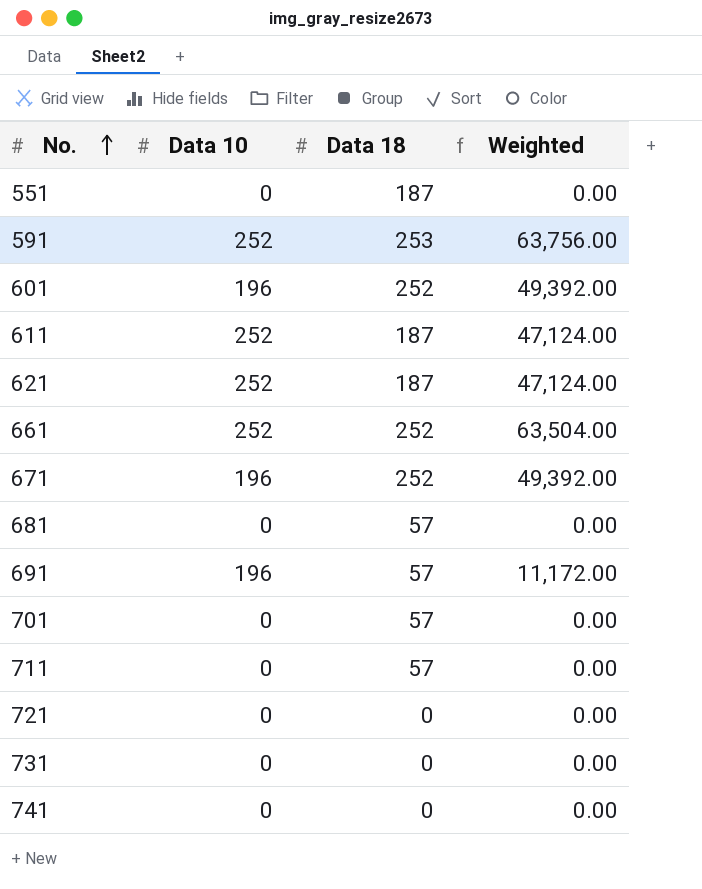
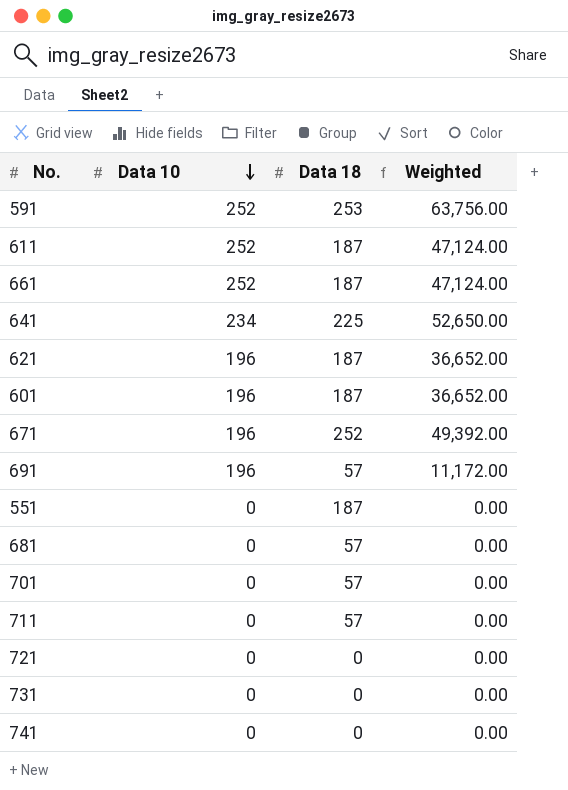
row order: No. ascending -> Data 10 descending
661 | Data 18: 252 -> 187
661 | Weighted: 63,504.00 -> 47,124.00
row 641: none -> 234 | 225 | 52,650.00
621 | Data 10: 252 -> 196
621 | Weighted: 47,124.00 -> 36,652.00
601 | Data 18: 252 -> 187
601 | Weighted: 49,392.00 -> 36,652.00

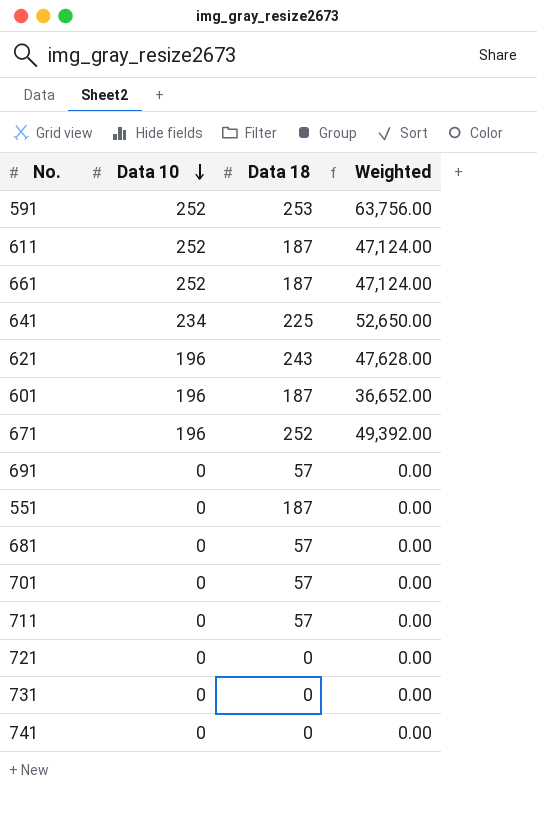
621 | Data 18: 187 -> 243
621 | Weighted: 36,652.00 -> 47,628.00
691 | Data 10: 196 -> 0
691 | Weighted: 11,172.00 -> 0.00

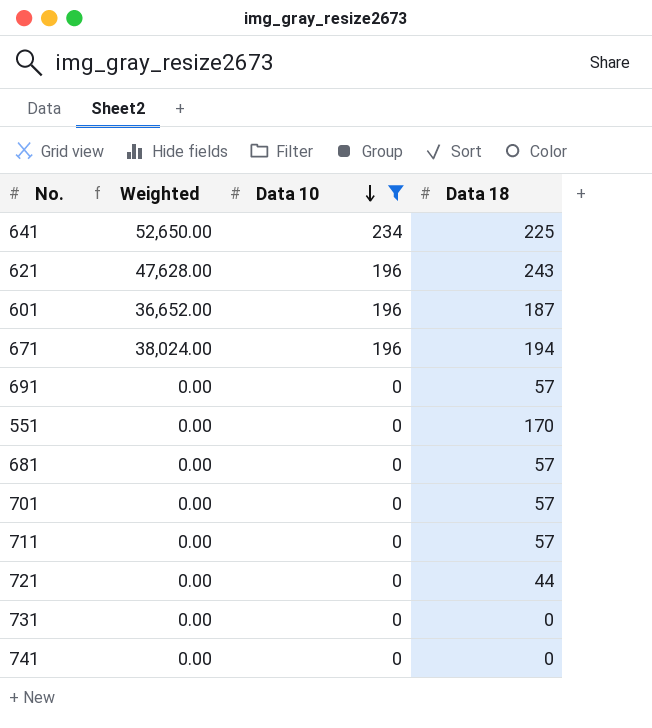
filter: none -> Data 10 != 252
column Weighted | position: 4 -> 2
671 | Weighted: 49,392.00 -> 38,024.00
671 | Data 18: 252 -> 194
551 | Data 18: 187 -> 170
721 | Data 18: 0 -> 44

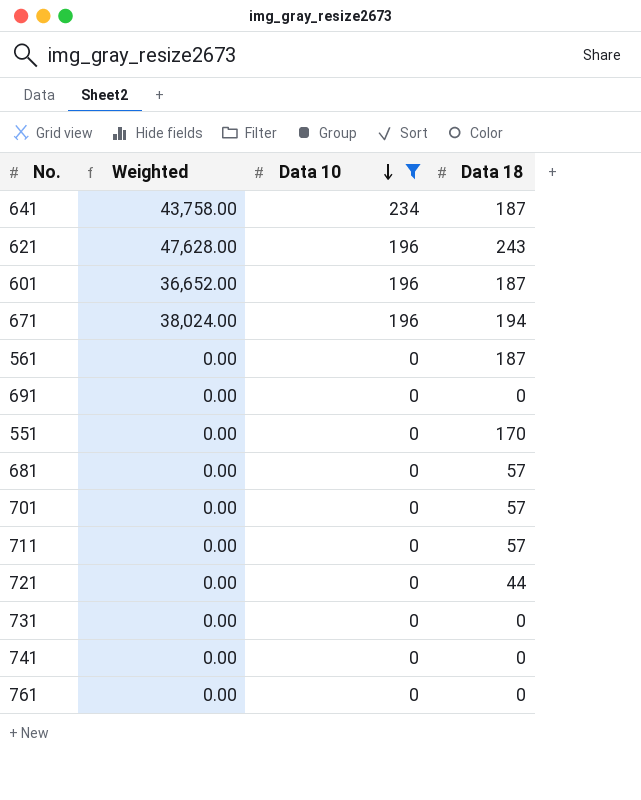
641 | Weighted: 52,650.00 -> 43,758.00
641 | Data 18: 225 -> 187
row 561: none -> 0.00 | 0 | 187
691 | Data 18: 57 -> 0
row 761: none -> 0.00 | 0 | 0

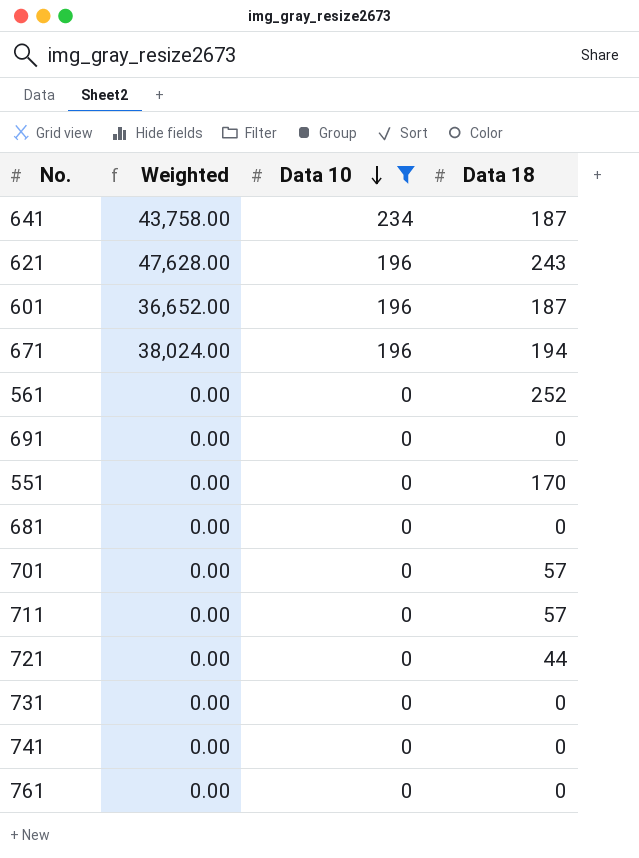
561 | Data 18: 187 -> 252
681 | Data 18: 57 -> 0

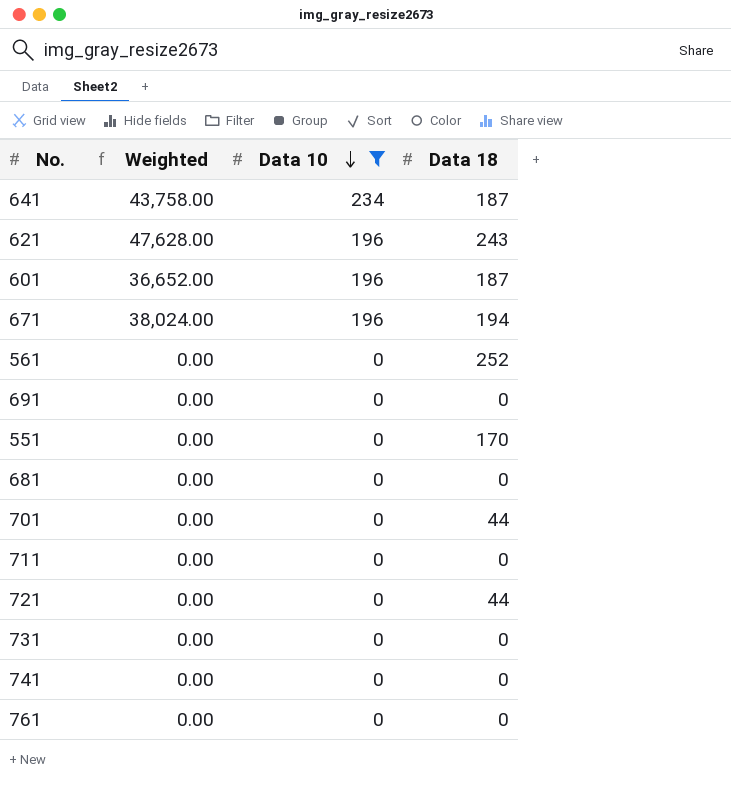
701 | Data 18: 57 -> 44
711 | Data 18: 57 -> 0

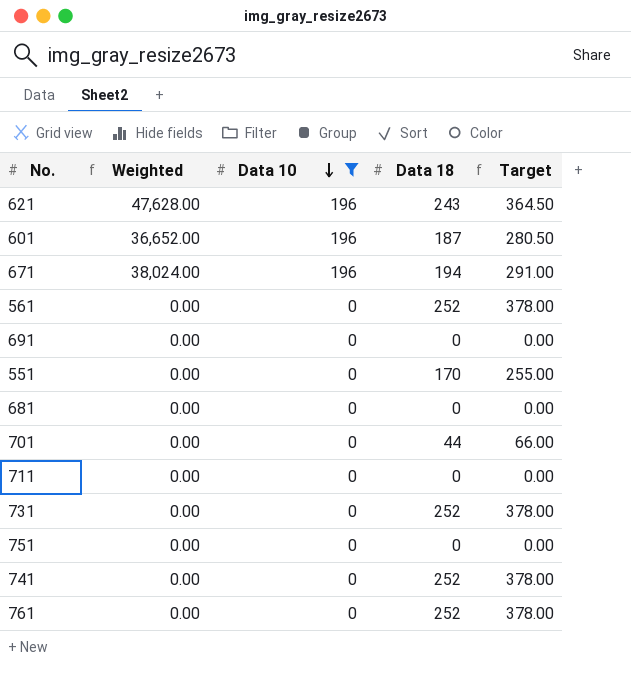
column Target | formula: none -> [Data 18] * 1.5
row 641: 43,758.00 | 234 | 187 -> none
row 721: 0.00 | 0 | 44 -> none
731 | Data 18: 0 -> 252
row 751: none -> 0.00 | 0 | 0 | 0.00
741 | Data 18: 0 -> 252
761 | Data 18: 0 -> 252

